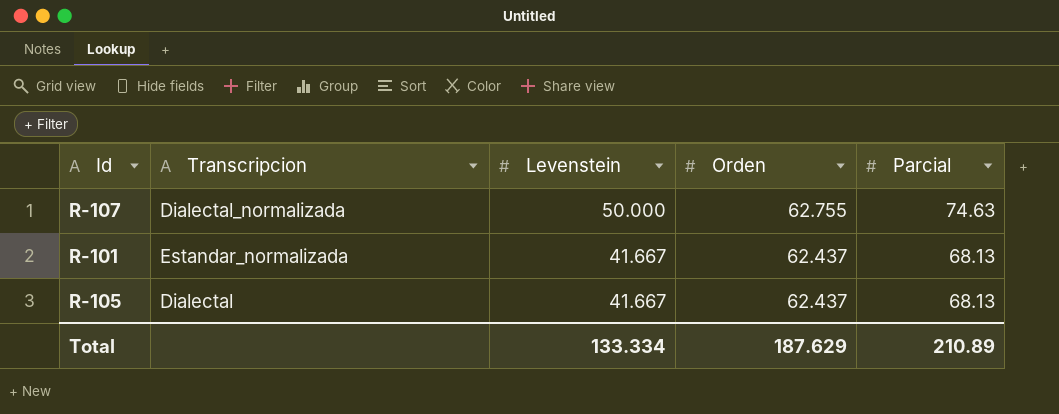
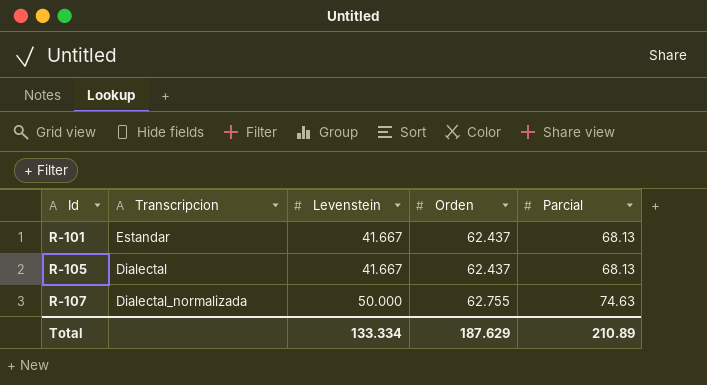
row order: Levenstein descending -> Id ascending
R-101 | Transcripcion: Estandar_normalizada -> Estandar

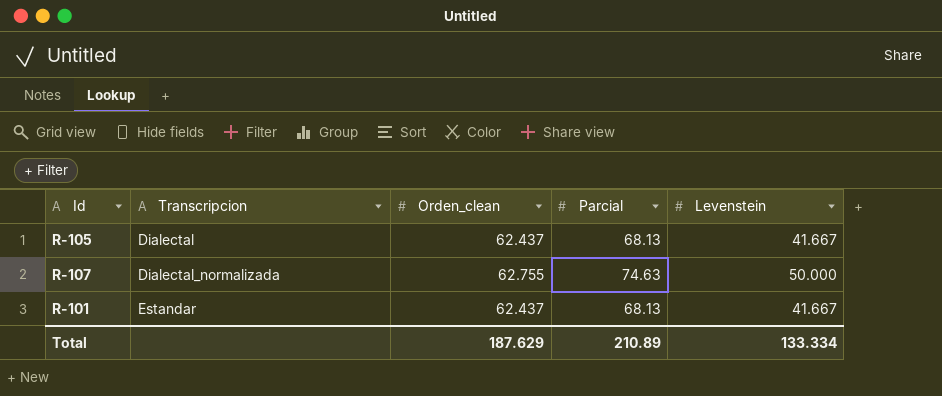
row order: Id ascending -> Transcripcion ascending
column name: Orden -> Orden_clean
column Levenstein | position: 3 -> 5

